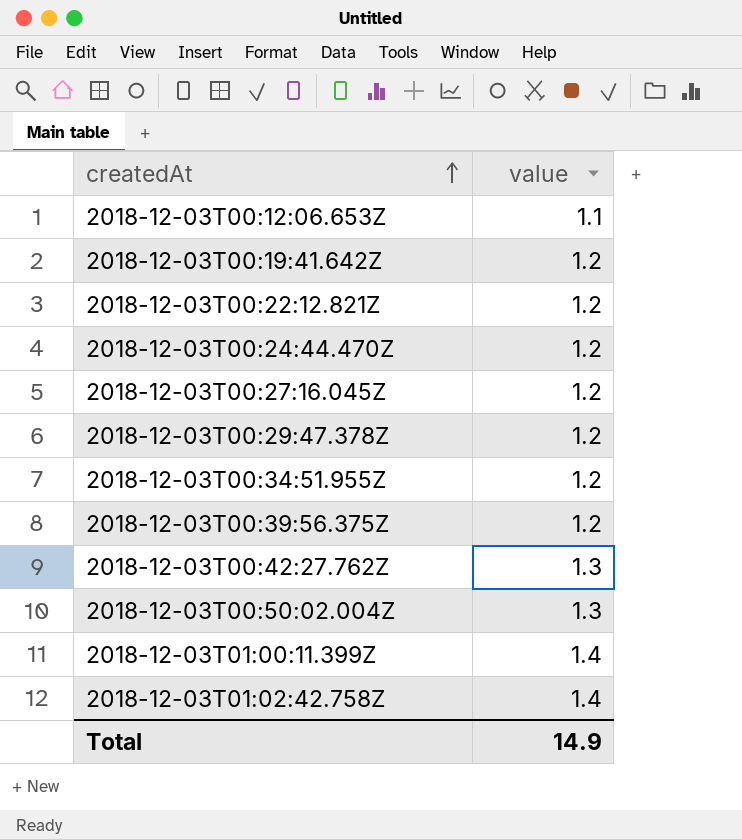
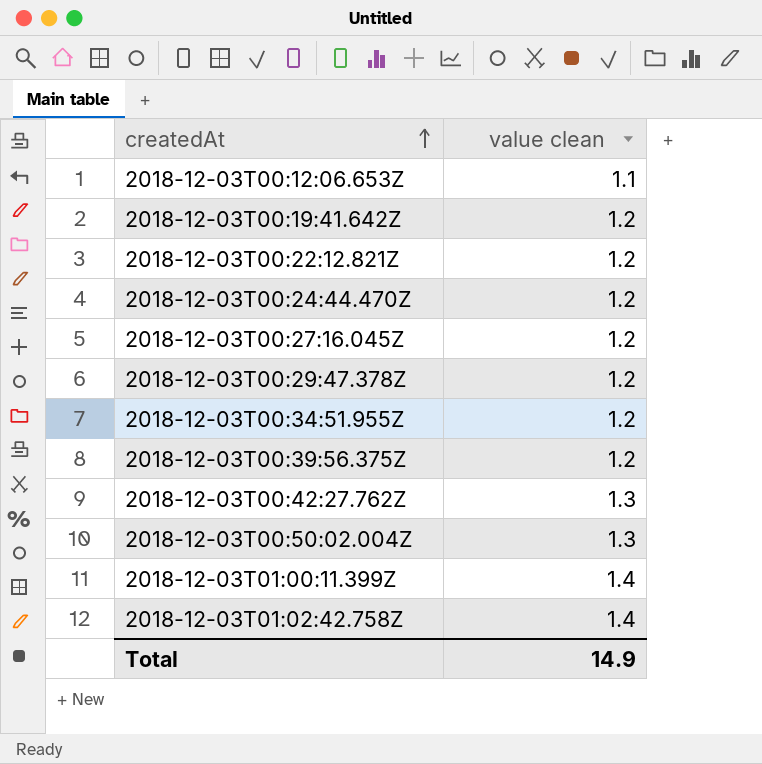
column name: value -> value clean

